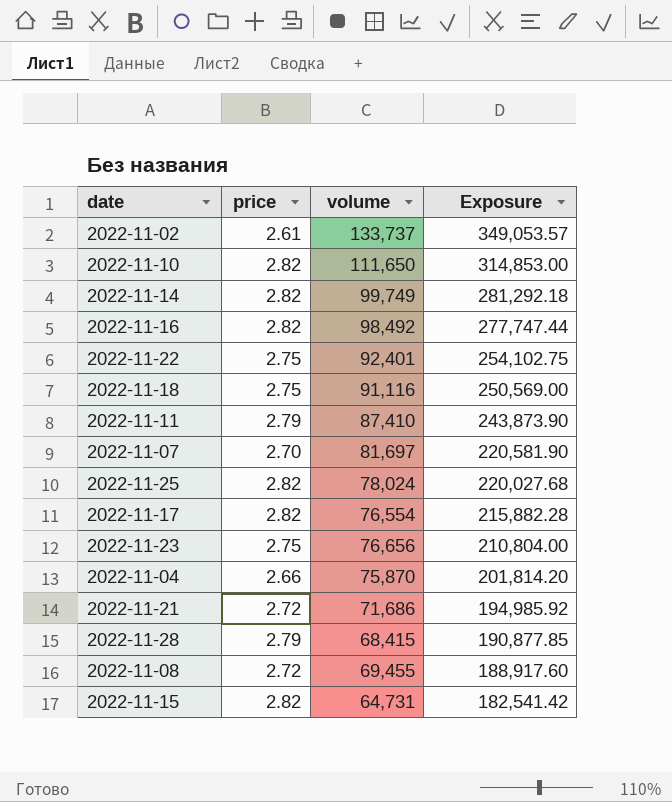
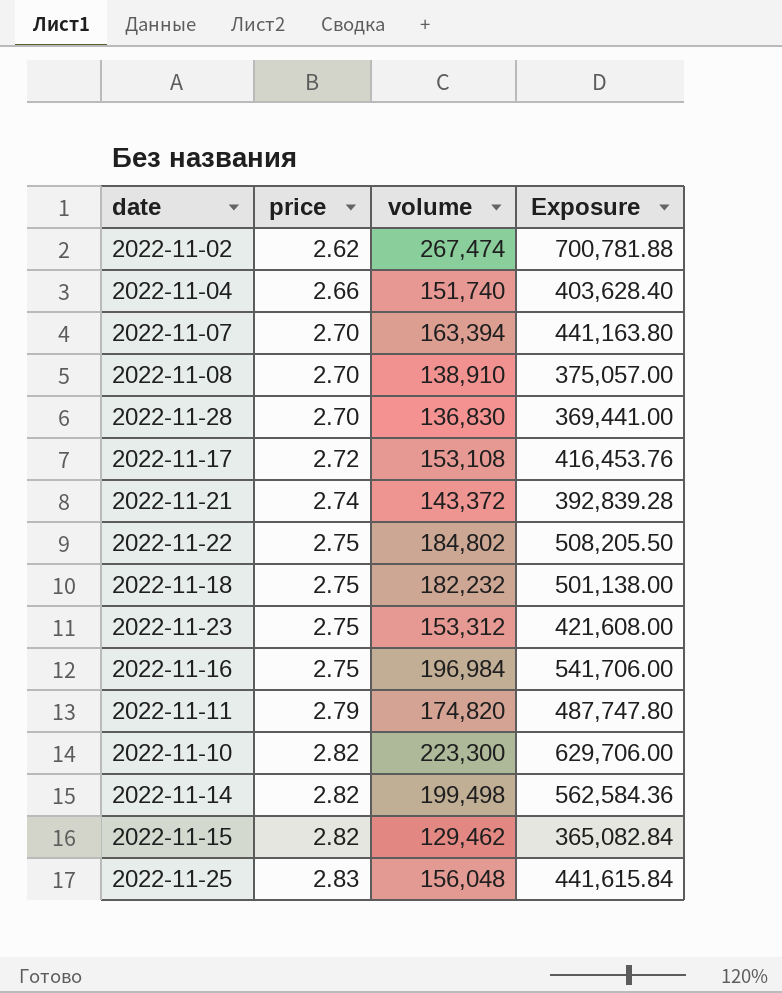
row order: Exposure descending -> price ascending
2022-11-02 | price: 2.61 -> 2.62
2022-11-02 | volume: 133,737 -> 267,474
2022-11-02 | Exposure: 349,053.57 -> 700,781.88
2022-11-04 | volume: 75,870 -> 151,740
2022-11-04 | Exposure: 201,814.20 -> 403,628.40
2022-11-07 | volume: 81,697 -> 163,394
2022-11-07 | Exposure: 220,581.90 -> 441,163.80
2022-11-08 | price: 2.72 -> 2.70
2022-11-08 | volume: 69,455 -> 138,910
2022-11-08 | Exposure: 188,917.60 -> 375,057.00
2022-11-28 | price: 2.79 -> 2.70
2022-11-28 | volume: 68,415 -> 136,830
2022-11-28 | Exposure: 190,877.85 -> 369,441.00
2022-11-17 | price: 2.82 -> 2.72
2022-11-17 | volume: 76,554 -> 153,108
2022-11-17 | Exposure: 215,882.28 -> 416,453.76
2022-11-21 | price: 2.72 -> 2.74
2022-11-21 | volume: 71,686 -> 143,372
2022-11-21 | Exposure: 194,985.92 -> 392,839.28
2022-11-22 | volume: 92,401 -> 184,802
2022-11-22 | Exposure: 254,102.75 -> 508,205.50
2022-11-18 | volume: 91,116 -> 182,232
2022-11-18 | Exposure: 250,569.00 -> 501,138.00
2022-11-23 | volume: 76,656 -> 153,312
2022-11-23 | Exposure: 210,804.00 -> 421,608.00
2022-11-16 | price: 2.82 -> 2.75
2022-11-16 | volume: 98,492 -> 196,984
2022-11-16 | Exposure: 277,747.44 -> 541,706.00
2022-11-11 | volume: 87,410 -> 174,820
2022-11-11 | Exposure: 243,873.90 -> 487,747.80
2022-11-10 | volume: 111,650 -> 223,300
2022-11-10 | Exposure: 314,853.00 -> 629,706.00
2022-11-14 | volume: 99,749 -> 199,498
2022-11-14 | Exposure: 281,292.18 -> 562,584.36
2022-11-15 | volume: 64,731 -> 129,462
2022-11-15 | Exposure: 182,541.42 -> 365,082.84
2022-11-25 | price: 2.82 -> 2.83
2022-11-25 | volume: 78,024 -> 156,048
2022-11-25 | Exposure: 220,027.68 -> 441,615.84

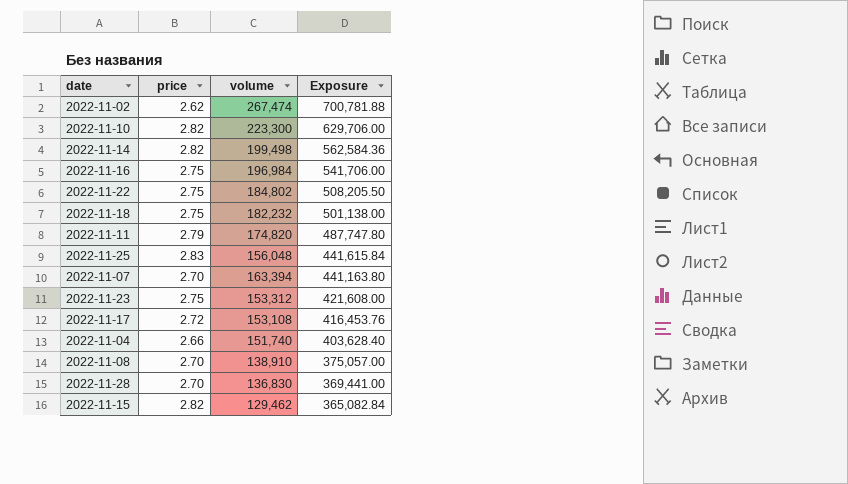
row order: price ascending -> Exposure descending
row 2022-11-21: 2.74 | 143,372 | 392,839.28 -> none

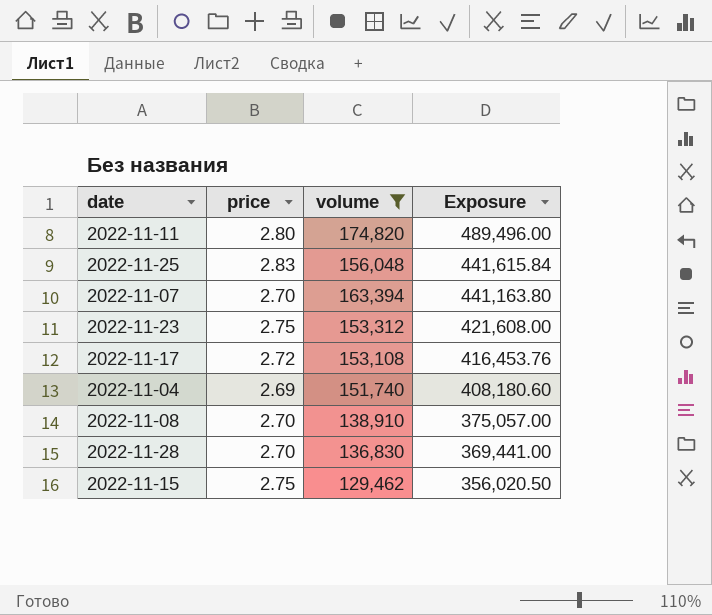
filter: none -> volume <= 174,820
2022-11-11 | price: 2.79 -> 2.80
2022-11-11 | Exposure: 487,747.80 -> 489,496.00
2022-11-04 | price: 2.66 -> 2.69
2022-11-04 | Exposure: 403,628.40 -> 408,180.60
2022-11-15 | price: 2.82 -> 2.75
2022-11-15 | Exposure: 365,082.84 -> 356,020.50

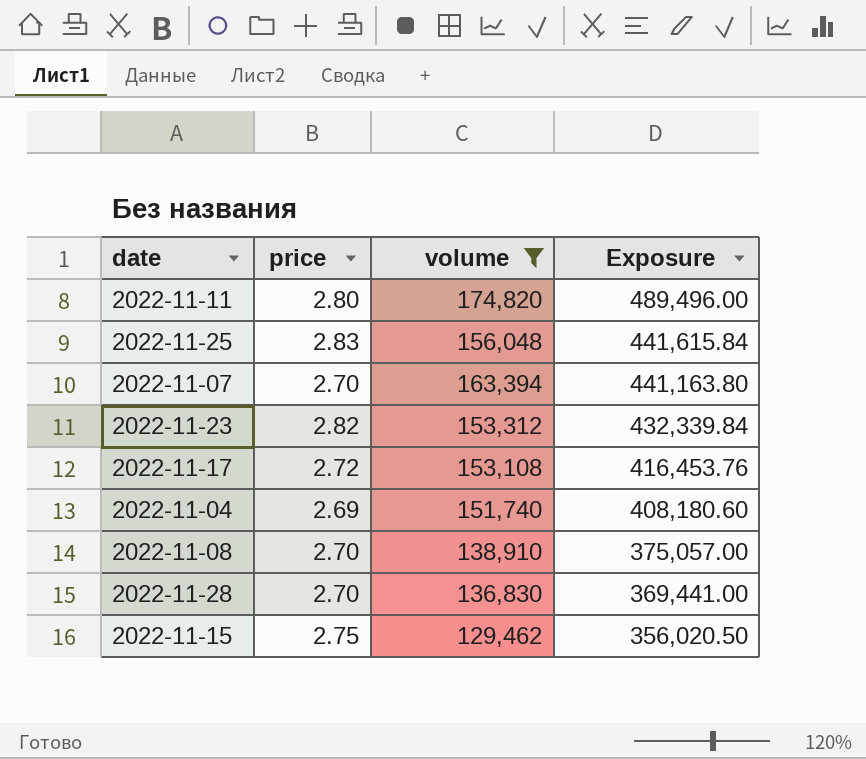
2022-11-23 | price: 2.75 -> 2.82
2022-11-23 | Exposure: 421,608.00 -> 432,339.84

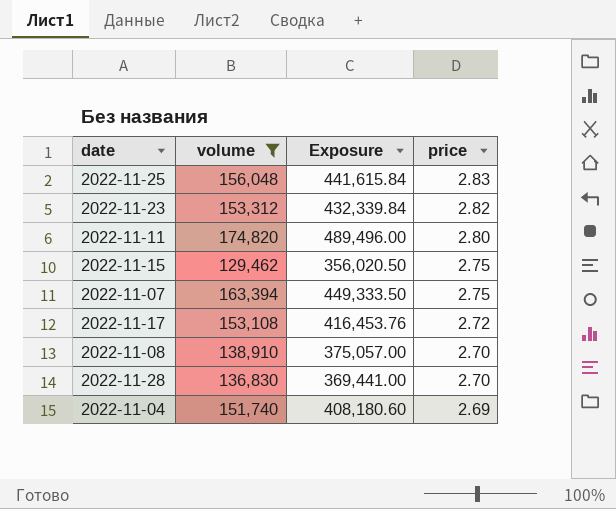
row order: Exposure descending -> price descending
column price | position: 2 -> 4
2022-11-07 | Exposure: 441,163.80 -> 449,333.50
2022-11-07 | price: 2.70 -> 2.75

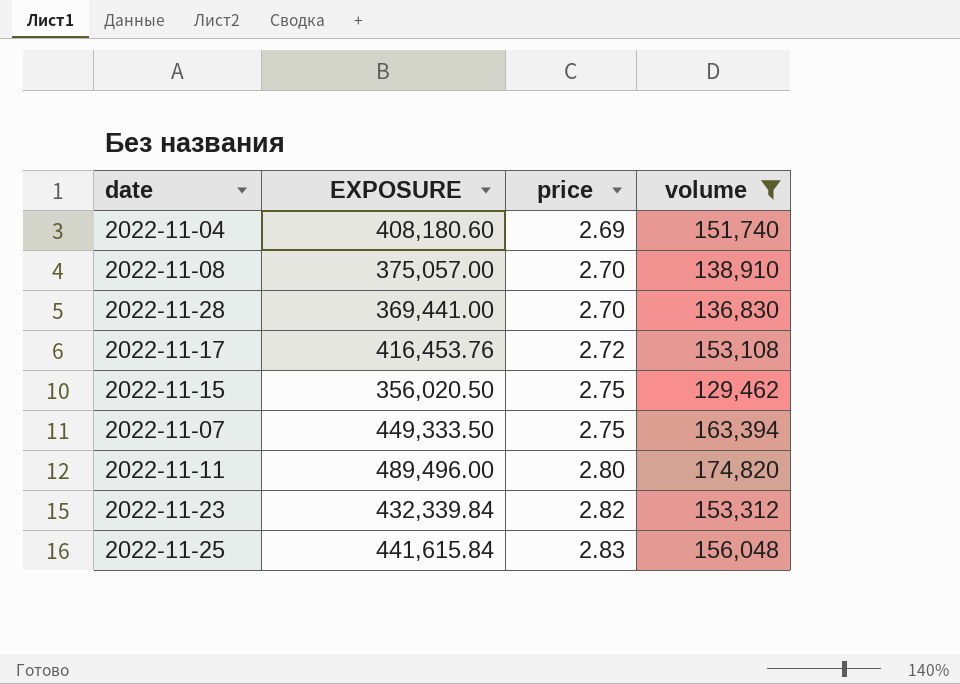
row order: price descending -> price ascending
column name: Exposure -> EXPOSURE
column volume | position: 2 -> 4

